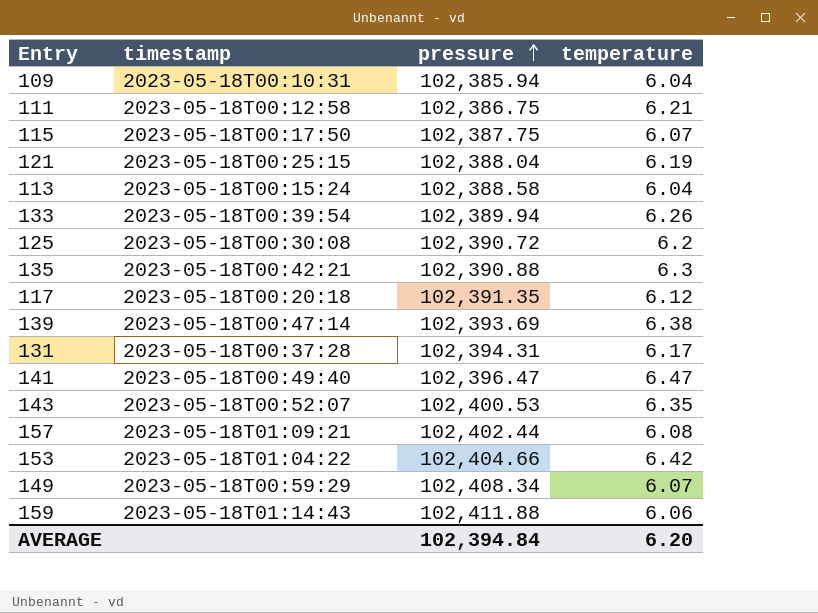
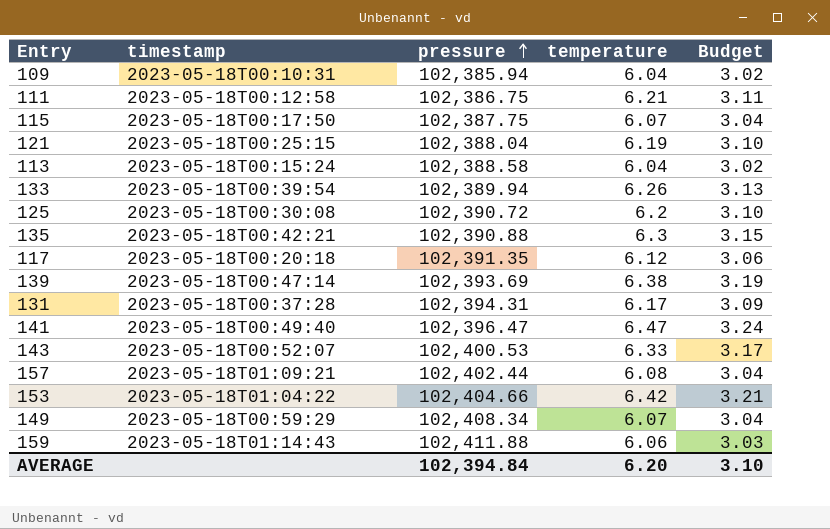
column Budget | formula: none -> [temperature] * 0.5
143 | temperature: 6.35 -> 6.33

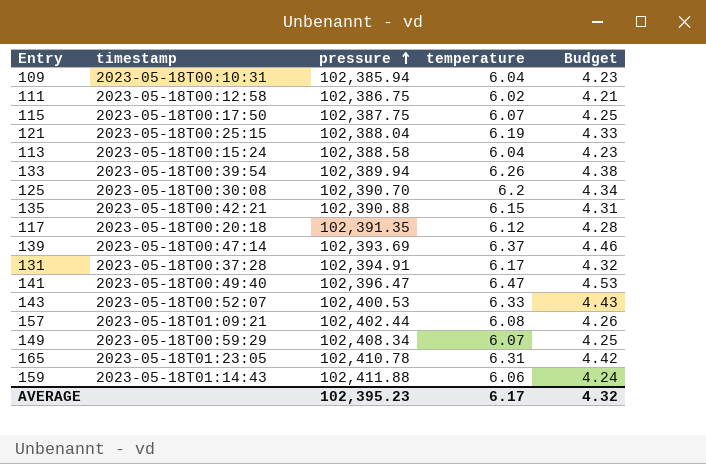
column Budget | formula: [temperature] * 0.5 -> [temperature] * 0.7
row 153: 2023-05-18T01:04:22 | 102,404.66 | 6.42 | 3.21 -> none
111 | temperature: 6.21 -> 6.02
125 | pressure: 102,390.72 -> 102,390.70
135 | temperature: 6.3 -> 6.15
139 | temperature: 6.38 -> 6.37
131 | pressure: 102,394.31 -> 102,394.91
row 165: none -> 2023-05-18T01:23:05 | 102,410.78 | 6.31 | 4.42
AVERAGE | pressure: 102,394.84 -> 102,395.23
AVERAGE | temperature: 6.20 -> 6.17
AVERAGE | Budget: 3.10 -> 4.32

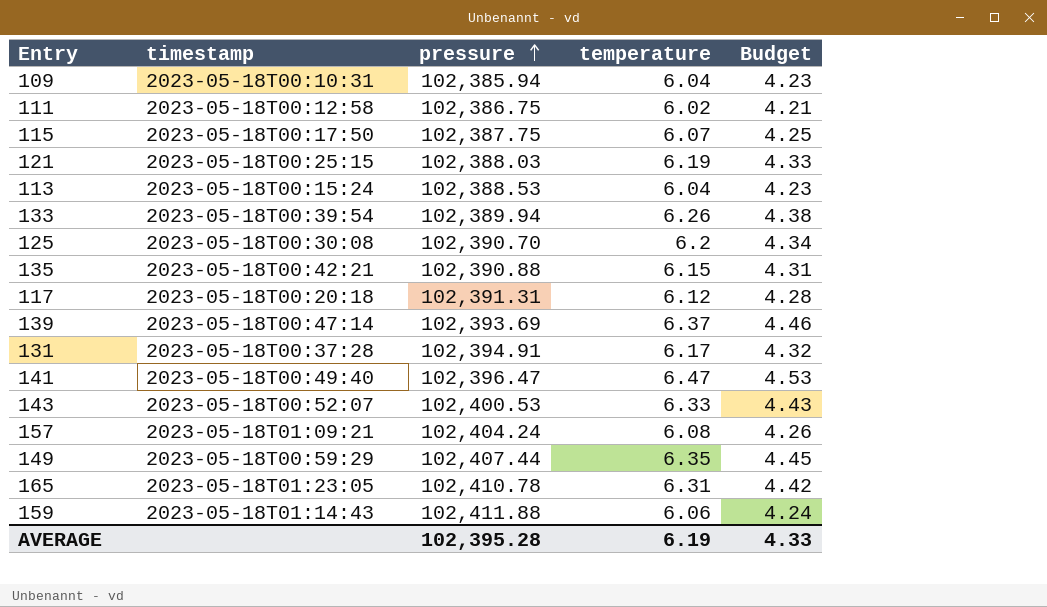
121 | pressure: 102,388.04 -> 102,388.03
113 | pressure: 102,388.58 -> 102,388.53
117 | pressure: 102,391.35 -> 102,391.31
157 | pressure: 102,402.44 -> 102,404.24
149 | pressure: 102,408.34 -> 102,407.44
149 | temperature: 6.07 -> 6.35
149 | Budget: 4.25 -> 4.45
AVERAGE | pressure: 102,395.23 -> 102,395.28
AVERAGE | temperature: 6.17 -> 6.19
AVERAGE | Budget: 4.32 -> 4.33

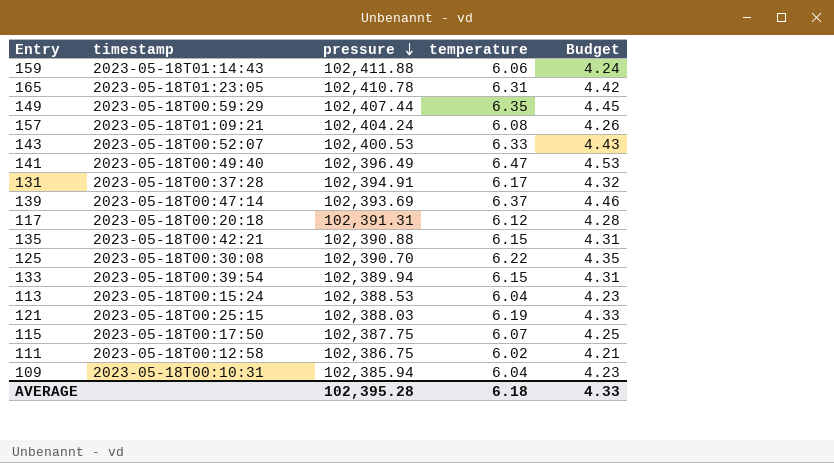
row order: pressure ascending -> pressure descending
141 | pressure: 102,396.47 -> 102,396.49
125 | temperature: 6.2 -> 6.22
125 | Budget: 4.34 -> 4.35
133 | temperature: 6.26 -> 6.15
133 | Budget: 4.38 -> 4.31
AVERAGE | temperature: 6.19 -> 6.18

